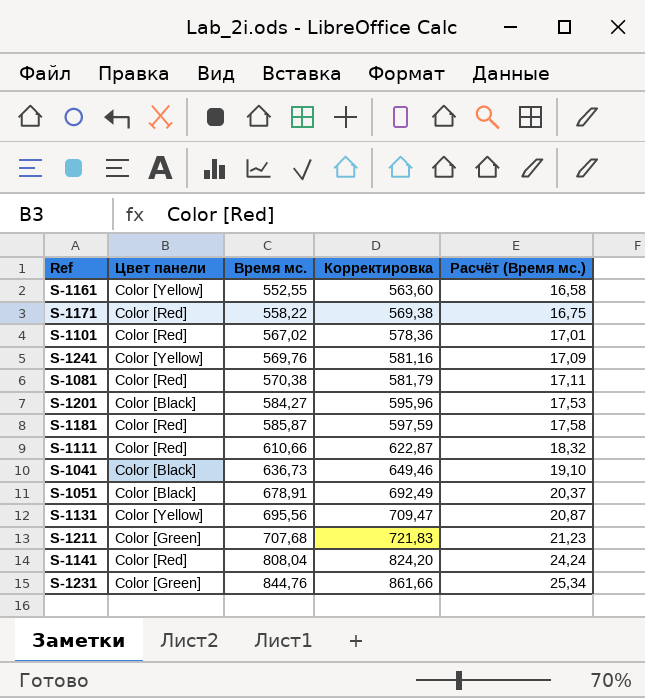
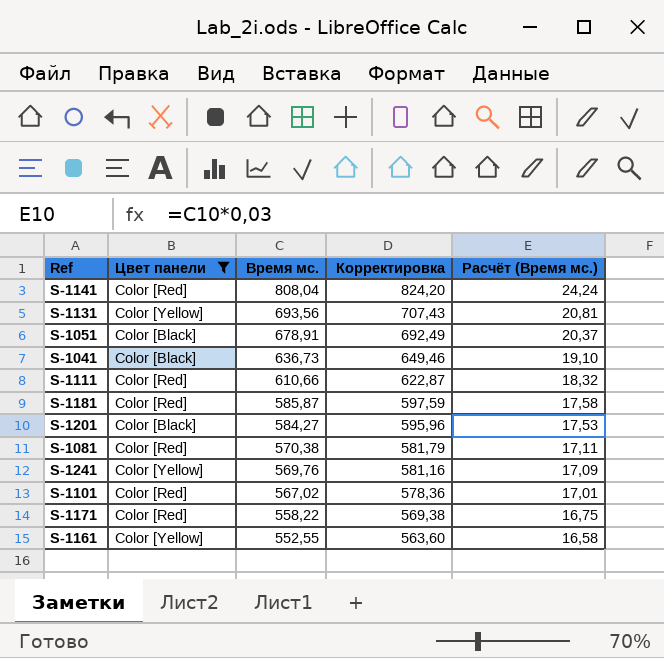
filter: none -> Цвет панели != Color [Green]
row order: Время мс. ascending -> Время мс. descending
S-1131 | Время мс.: 695,56 -> 693,56
S-1131 | Корректировка: 709,47 -> 707,43
S-1131 | Расчёт (Время мс.): 20,87 -> 20,81

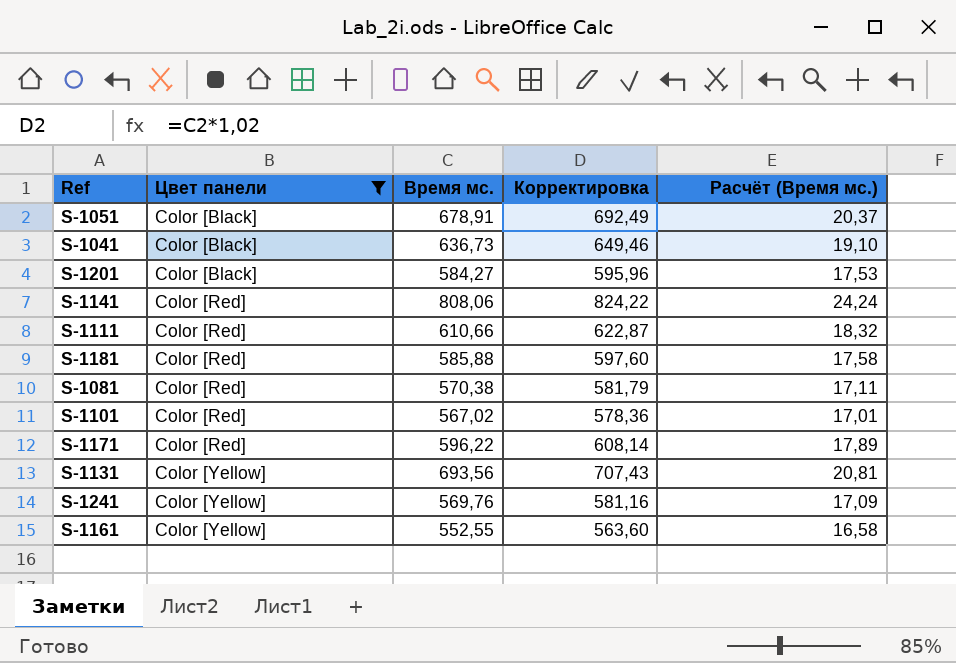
row order: Время мс. descending -> Цвет панели ascending
S-1141 | Время мс.: 808,04 -> 808,06
S-1141 | Корректировка: 824,20 -> 824,22
S-1181 | Время мс.: 585,87 -> 585,88
S-1181 | Корректировка: 597,59 -> 597,60
S-1171 | Время мс.: 558,22 -> 596,22
S-1171 | Корректировка: 569,38 -> 608,14
S-1171 | Расчёт (Время мс.): 16,75 -> 17,89

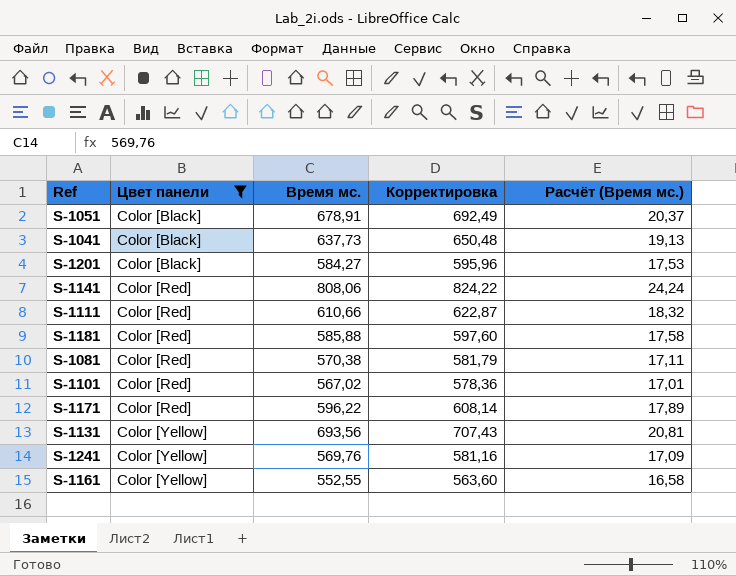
S-1041 | Время мс.: 636,73 -> 637,73
S-1041 | Корректировка: 649,46 -> 650,48
S-1041 | Расчёт (Время мс.): 19,10 -> 19,13

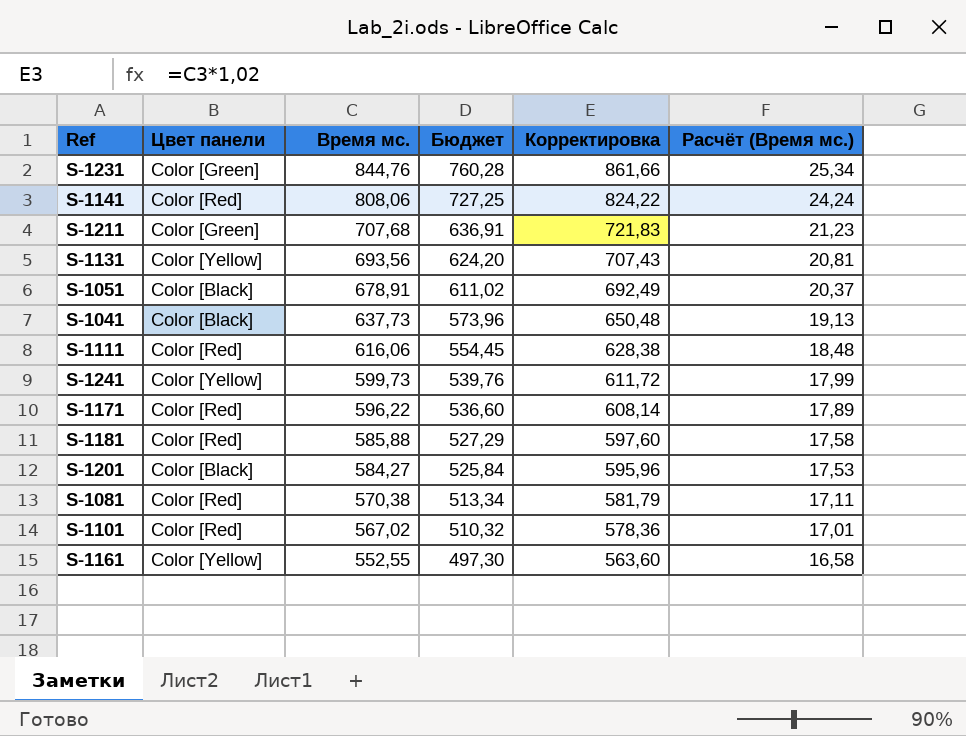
filter: Цвет панели != Color [Green] -> none
row order: Цвет панели ascending -> Время мс. descending
column Бюджет | formula: none -> [Время мс.] * 0,9
S-1111 | Время мс.: 610,66 -> 616,06
S-1111 | Корректировка: 622,87 -> 628,38
S-1111 | Расчёт (Время мс.): 18,32 -> 18,48
S-1241 | Время мс.: 569,76 -> 599,73
S-1241 | Корректировка: 581,16 -> 611,72
S-1241 | Расчёт (Время мс.): 17,09 -> 17,99

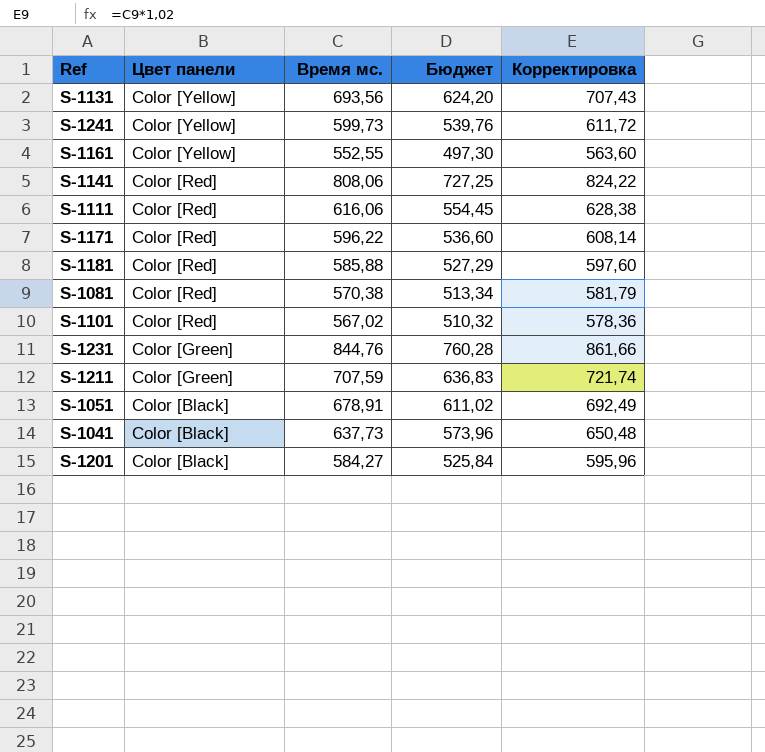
row order: Время мс. descending -> Цвет панели descending
column Расчёт (Время мс.) | formula: [Время мс.] * 0,03 -> none
S-1211 | Время мс.: 707,68 -> 707,59
S-1211 | Бюджет: 636,91 -> 636,83
S-1211 | Корректировка: 721,83 -> 721,74

